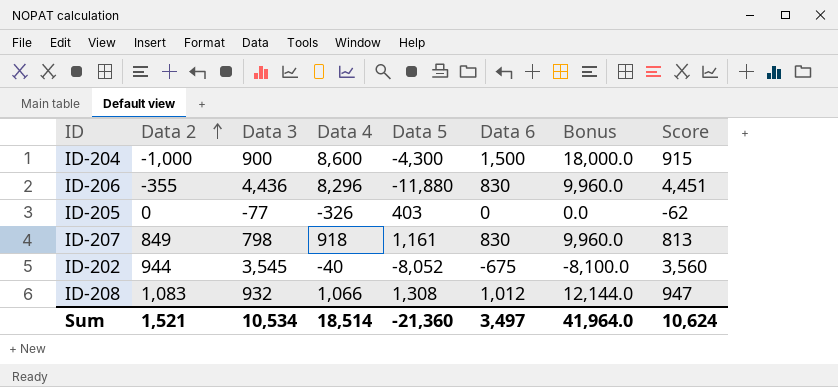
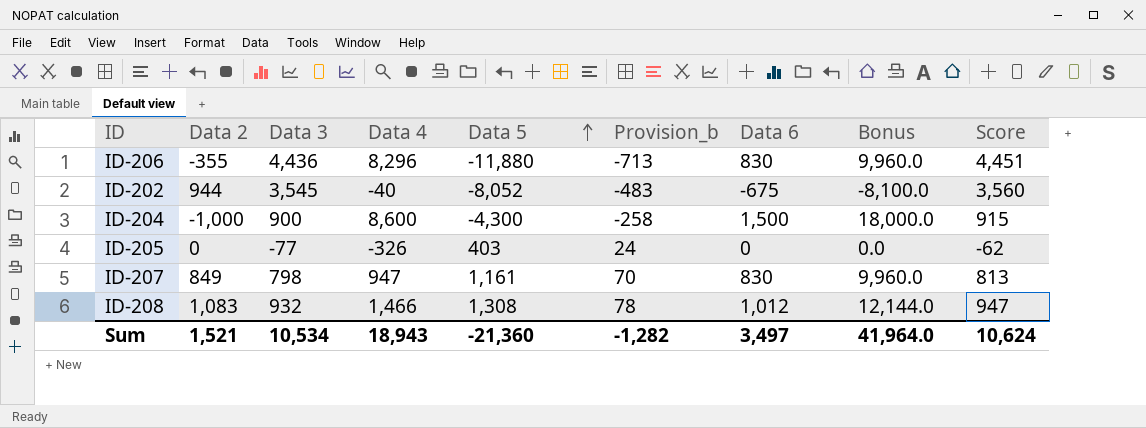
row order: Data 2 ascending -> Data 5 ascending
column Provision_b | formula: none -> [Data 5] * 0.06
ID-207 | Data 4: 918 -> 947
ID-208 | Data 4: 1,066 -> 1,466
Sum | Data 4: 18,514 -> 18,943

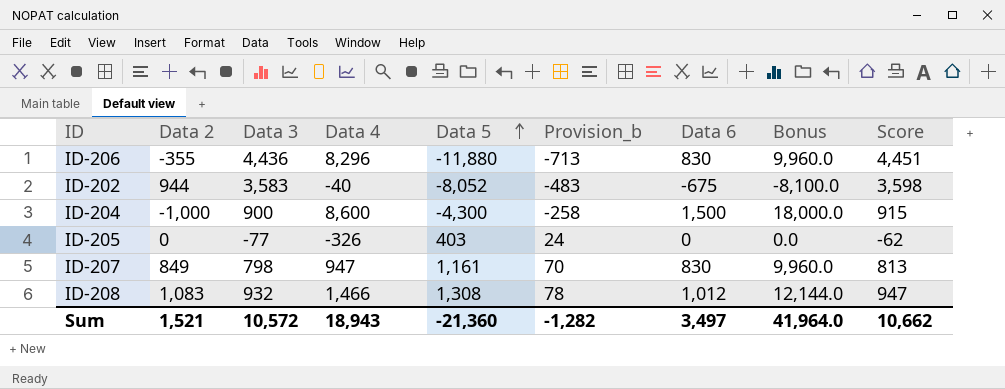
ID-202 | Data 3: 3,545 -> 3,583
ID-202 | Score: 3,560 -> 3,598
Sum | Data 3: 10,534 -> 10,572
Sum | Score: 10,624 -> 10,662

